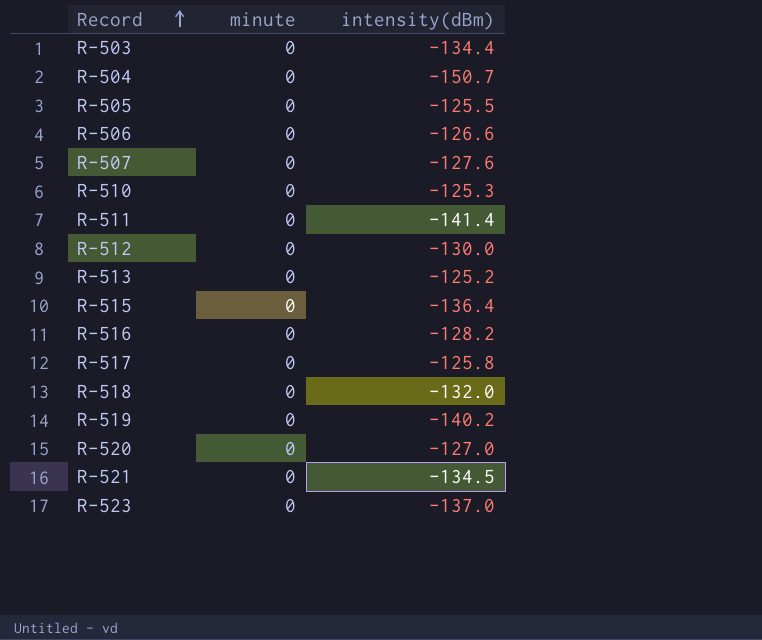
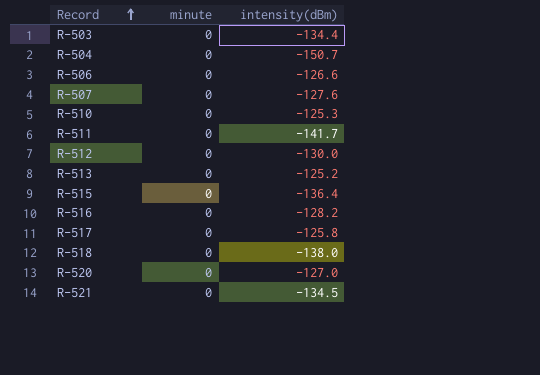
row R-505: 0 | -125.5 -> none
row R-519: 0 | -140.2 -> none
row R-523: 0 | -137.0 -> none
R-511 | intensity(dBm): -141.4 -> -141.7
R-518 | intensity(dBm): -132.0 -> -138.0

